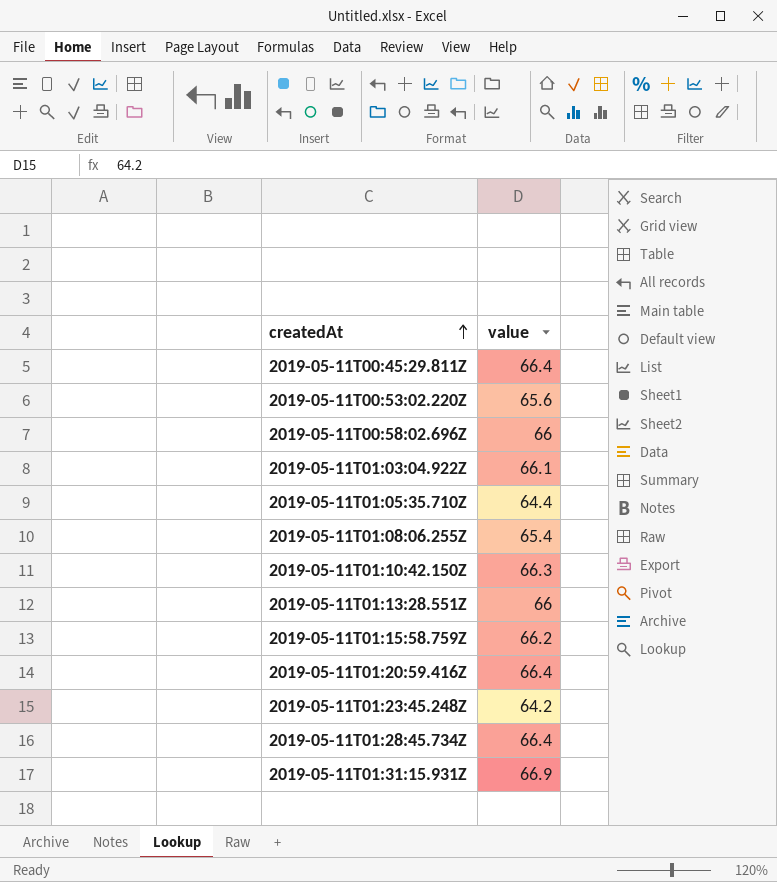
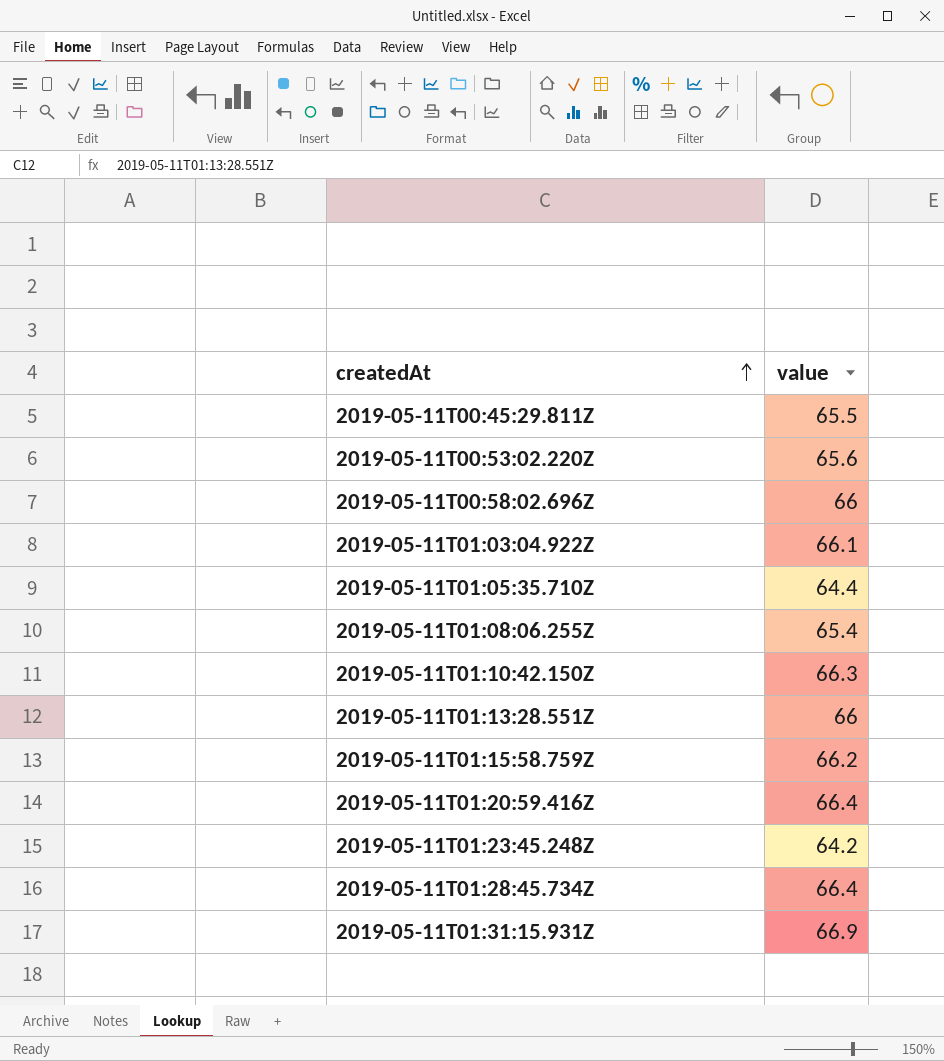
2019-05-11T00:45:29.811Z | value: 66.4 -> 65.5

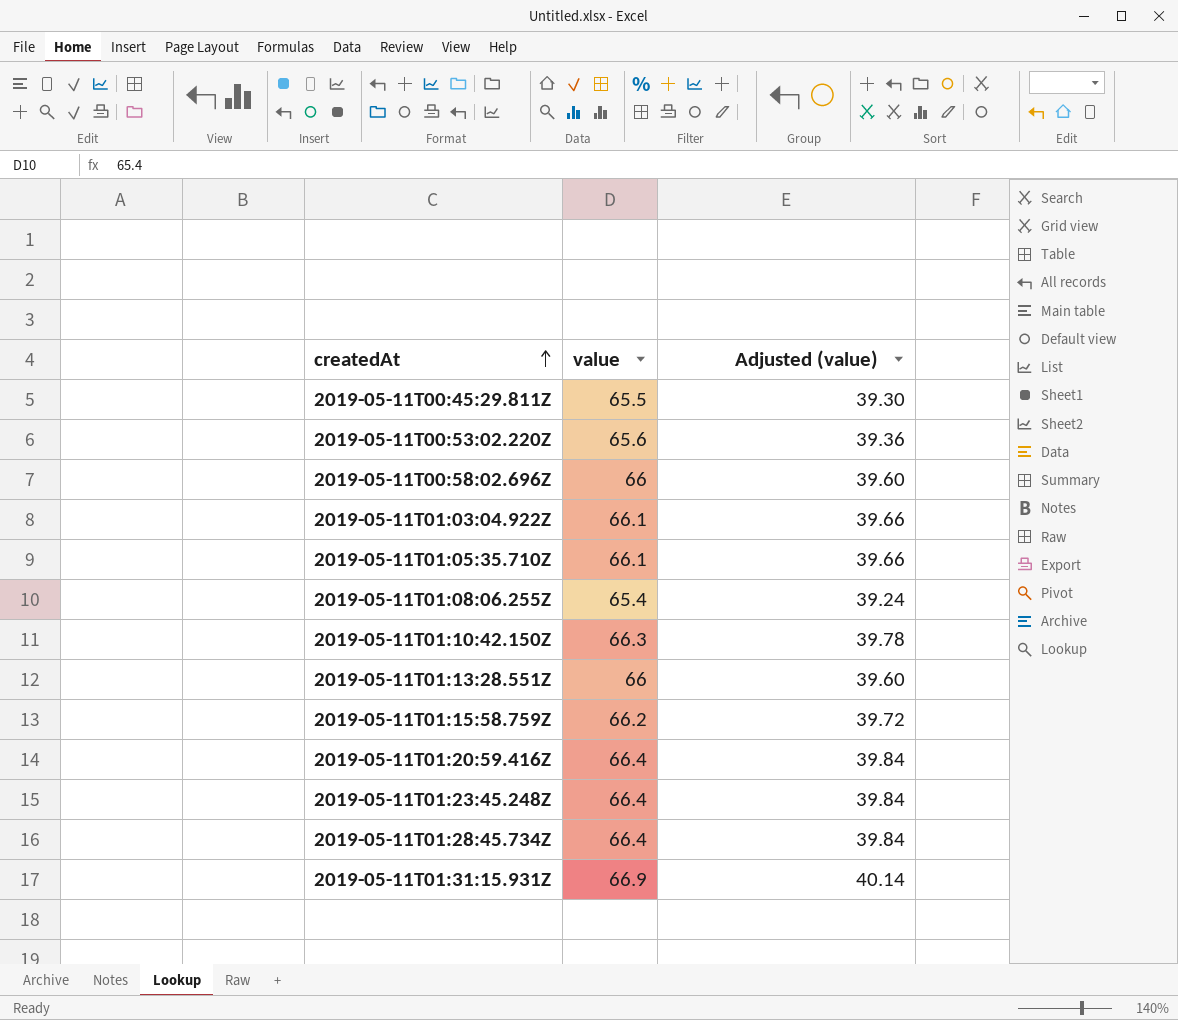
column Adjusted (value) | formula: none -> [value] * 0.6
2019-05-11T01:05:35.710Z | value: 64.4 -> 66.1
2019-05-11T01:23:45.248Z | value: 64.2 -> 66.4

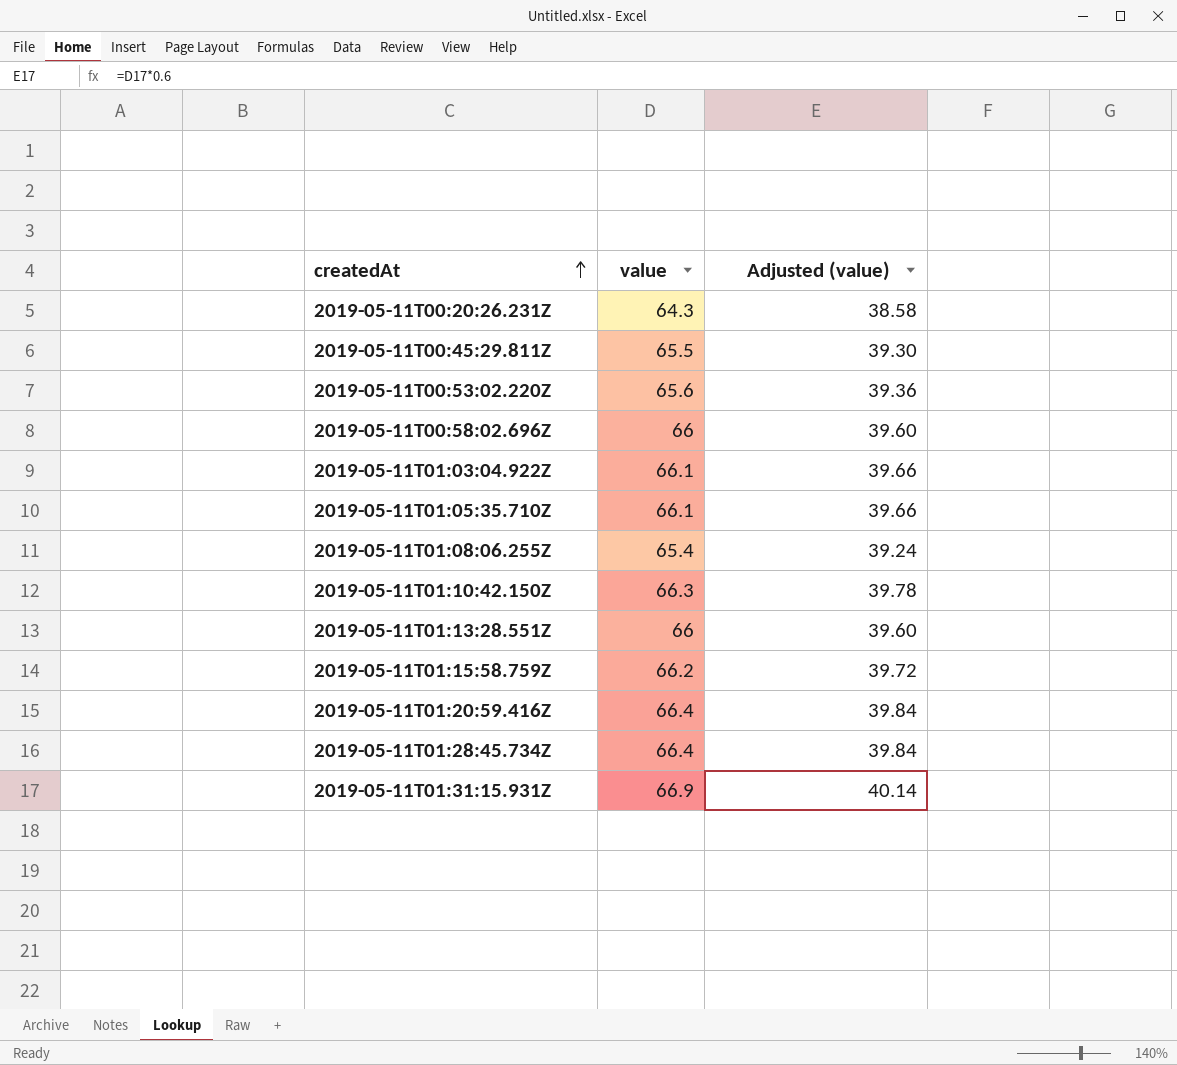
row 2019-05-11T01:23:45.248Z: 66.4 | 39.84 -> none
row 2019-05-11T00:20:26.231Z: none -> 64.3 | 38.58

